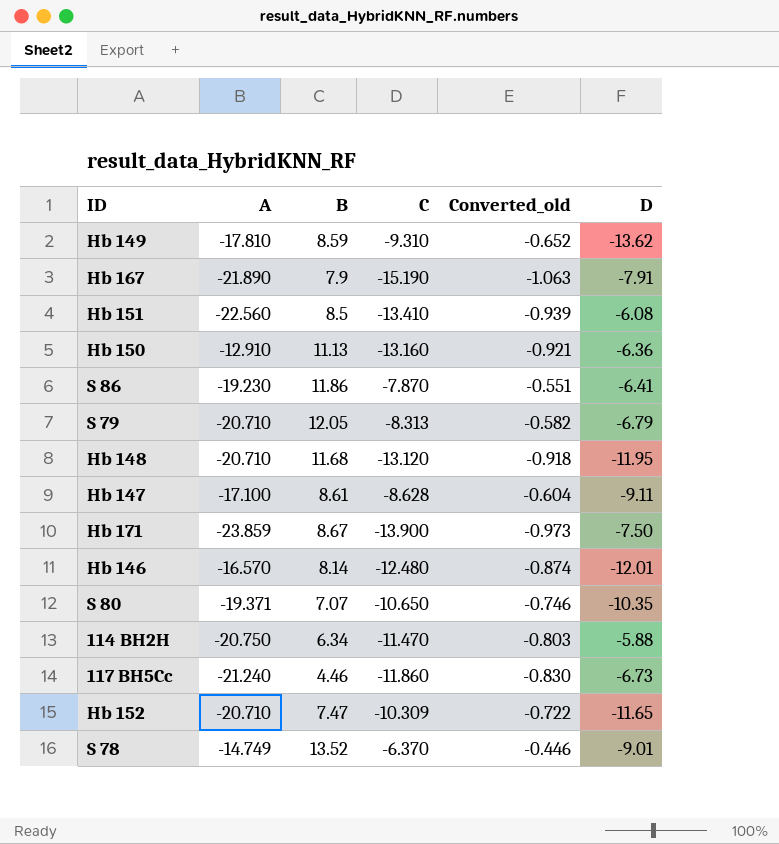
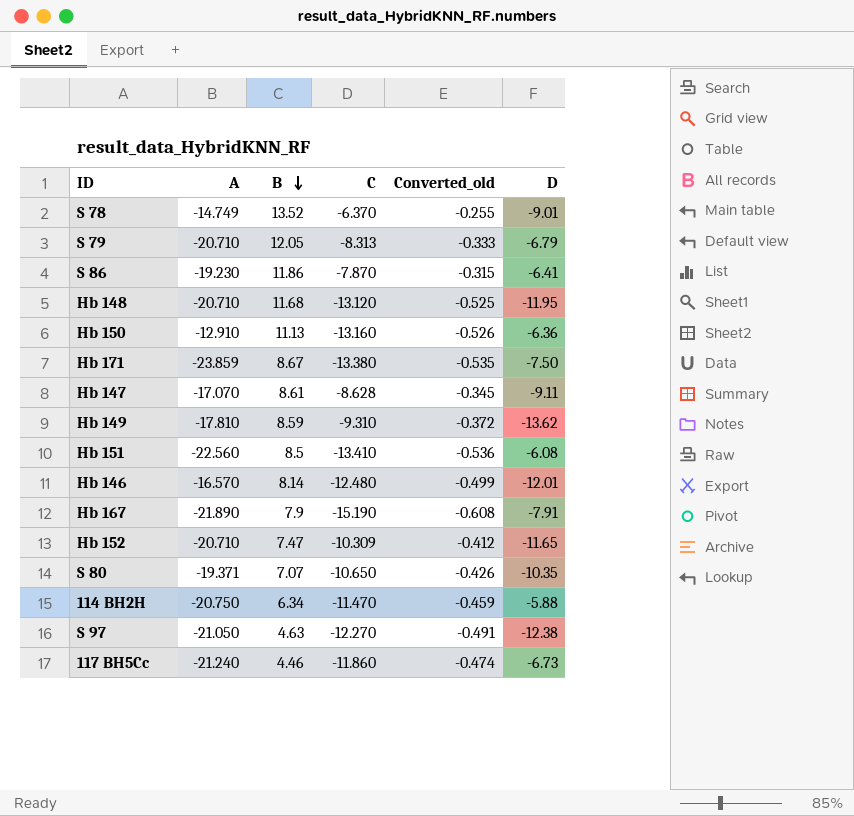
row order: none -> B descending
column Converted_old | formula: [C] * 0.07 -> [C] * 0.04
Hb 171 | C: -13.900 -> -13.380
Hb 147 | A: -17.100 -> -17.070
row S 97: none -> -21.050 | 4.63 | -12.270 | -0.491 | -12.38

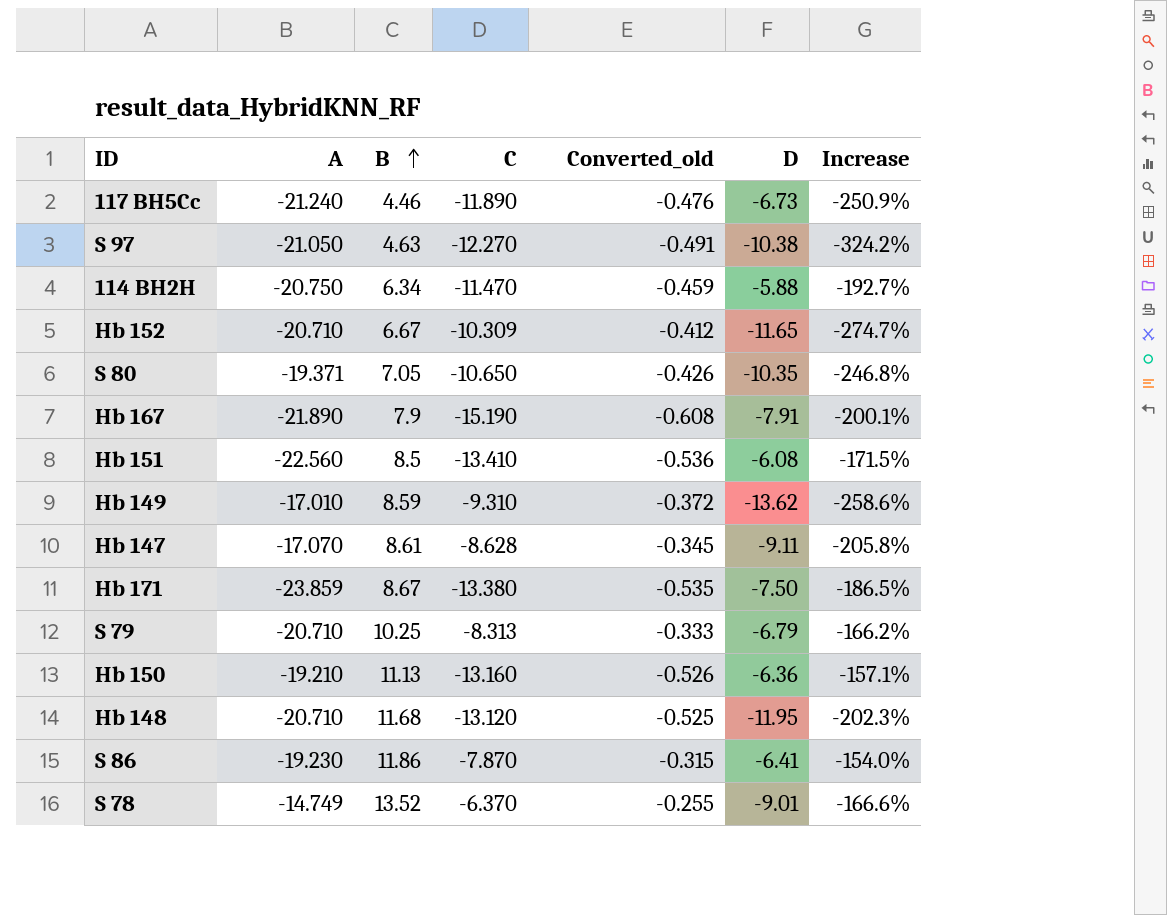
row order: B descending -> B ascending
column Increase | formula: none -> ([D] - [B]) / [B]
row Hb 146: -16.570 | 8.14 | -12.480 | -0.499 | -12.01 -> none
117 BH5Cc | C: -11.860 -> -11.890
117 BH5Cc | Converted_old: -0.474 -> -0.476
S 97 | D: -12.38 -> -10.38
Hb 152 | B: 7.47 -> 6.67
S 80 | B: 7.07 -> 7.05
Hb 149 | A: -17.810 -> -17.010
S 79 | B: 12.05 -> 10.25
Hb 150 | A: -12.910 -> -19.210

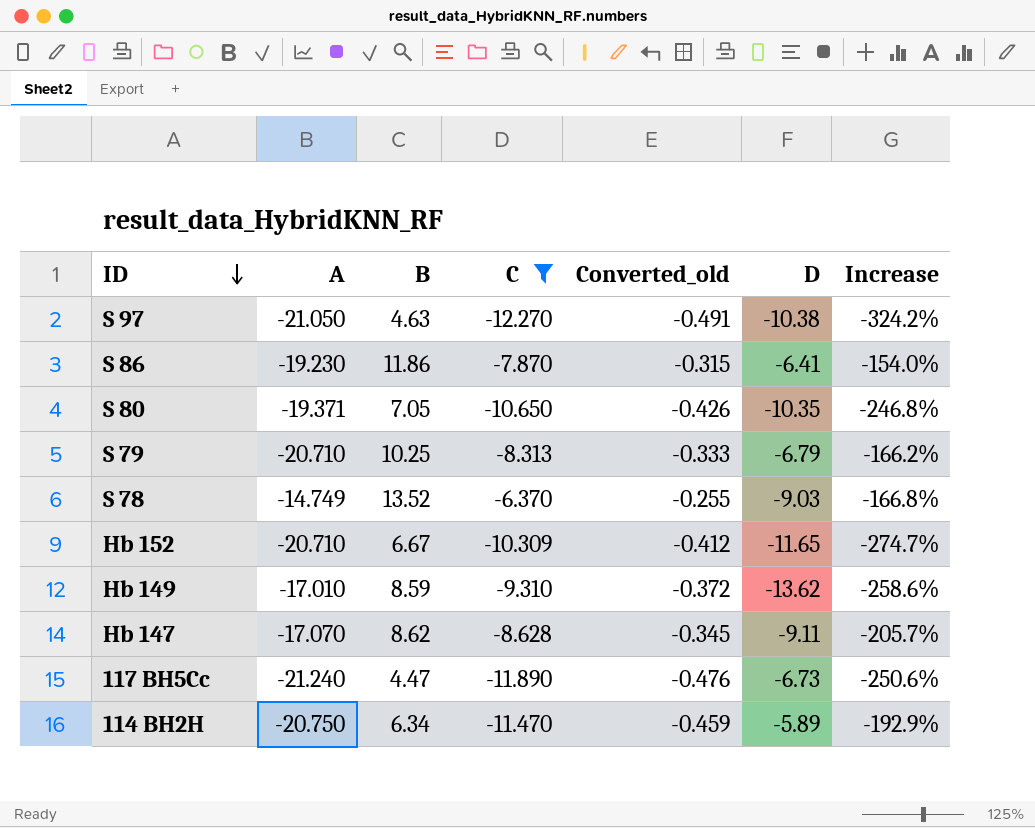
filter: none -> C >= -12.270
row order: B ascending -> ID descending
S 78 | D: -9.01 -> -9.03
S 78 | Increase: -166.6% -> -166.8%
Hb 147 | B: 8.61 -> 8.62
Hb 147 | Increase: -205.8% -> -205.7%
117 BH5Cc | B: 4.46 -> 4.47
117 BH5Cc | Increase: -250.9% -> -250.6%
114 BH2H | D: -5.88 -> -5.89
114 BH2H | Increase: -192.7% -> -192.9%

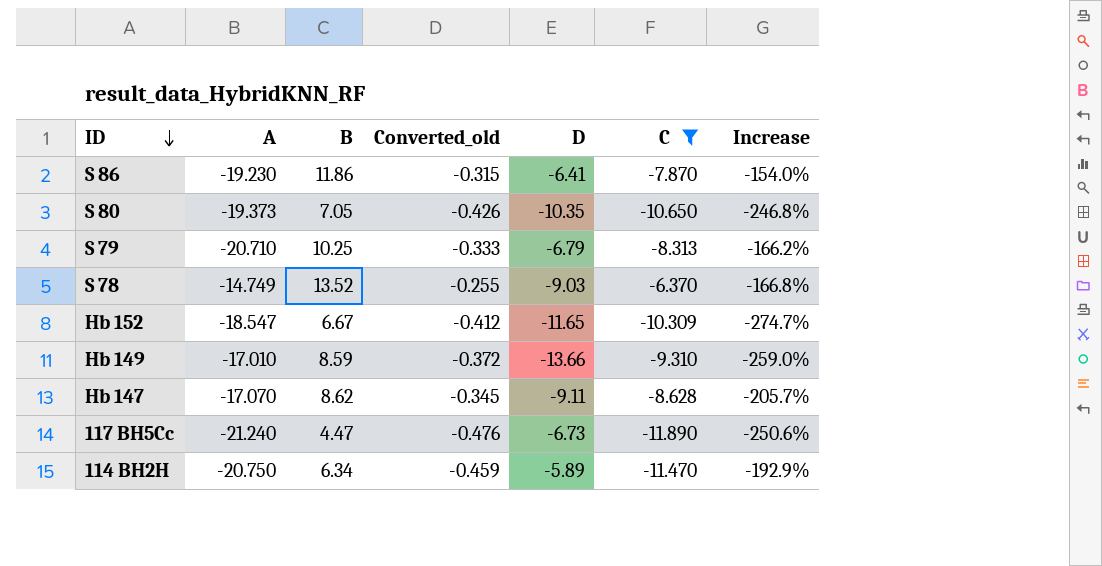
column C | position: 4 -> 6
row S 97: -21.050 | 4.63 | -12.270 | -0.491 | -10.38 | -324.2% -> none
S 80 | A: -19.371 -> -19.373
Hb 152 | A: -20.710 -> -18.547
Hb 149 | D: -13.62 -> -13.66
Hb 149 | Increase: -258.6% -> -259.0%

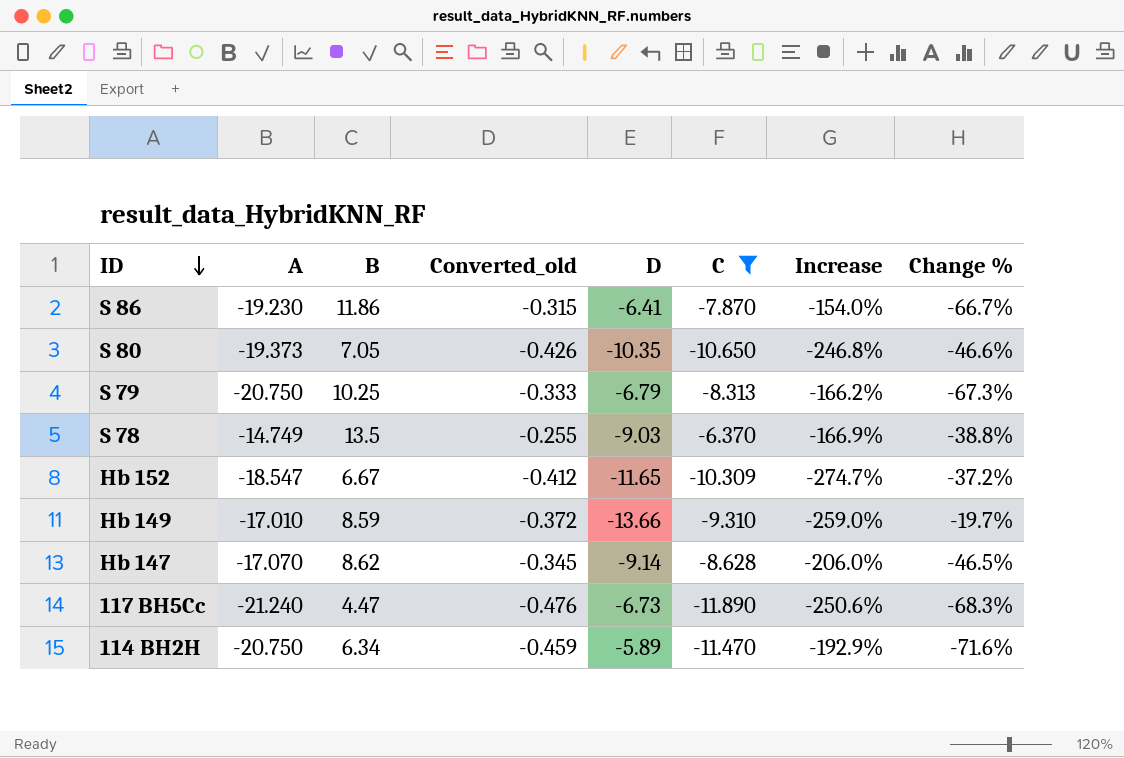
column Change % | formula: none -> ([D] - [A]) / [A]
S 79 | A: -20.710 -> -20.750
S 78 | B: 13.52 -> 13.5
S 78 | Increase: -166.8% -> -166.9%
Hb 147 | D: -9.11 -> -9.14
Hb 147 | Increase: -205.7% -> -206.0%

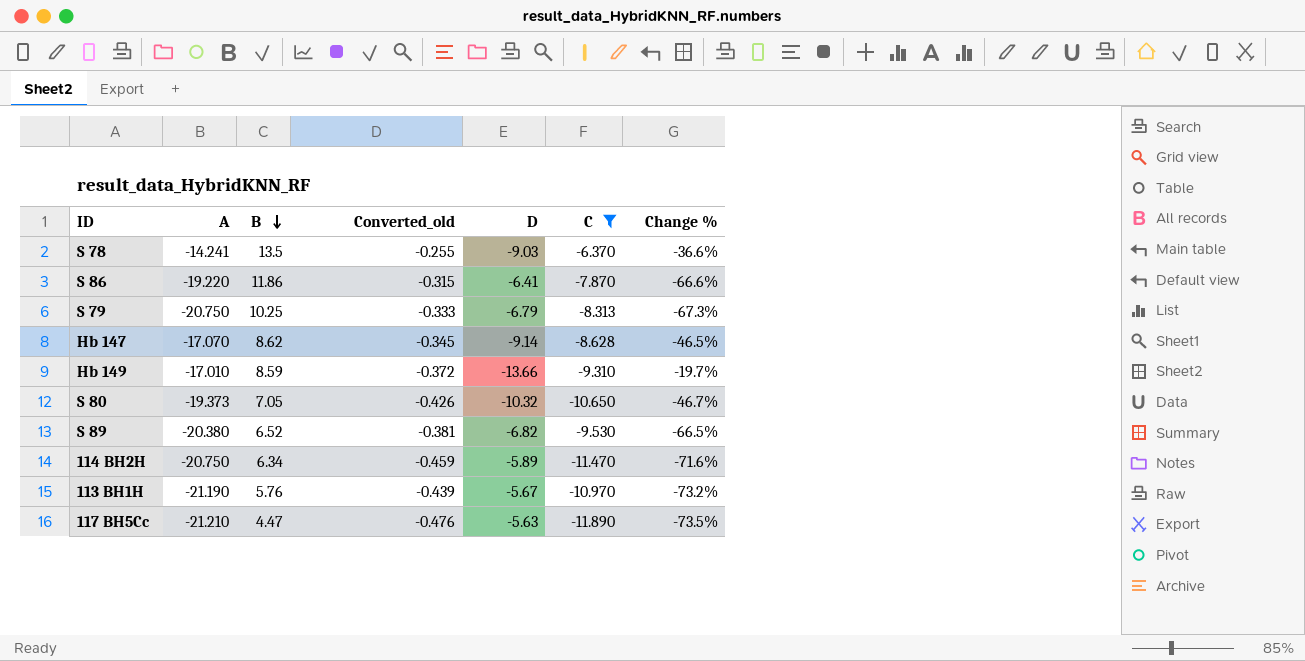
row order: ID descending -> B descending
column Increase | formula: ([D] - [B]) / [B] -> none
row Hb 152: -18.547 | 6.67 | -0.412 | -11.65 | -10.309 | -274.7% | -37.2% -> none
S 78 | A: -14.749 -> -14.241
S 78 | Change %: -38.8% -> -36.6%
S 86 | A: -19.230 -> -19.220
S 86 | Change %: -66.7% -> -66.6%
S 80 | D: -10.35 -> -10.32
S 80 | Change %: -46.6% -> -46.7%
row S 89: none -> -20.380 | 6.52 | -0.381 | -6.82 | -9.530 | -66.5%
row 113 BH1H: none -> -21.190 | 5.76 | -0.439 | -5.67 | -10.970 | -73.2%
117 BH5Cc | A: -21.240 -> -21.210
117 BH5Cc | D: -6.73 -> -5.63
117 BH5Cc | Change %: -68.3% -> -73.5%

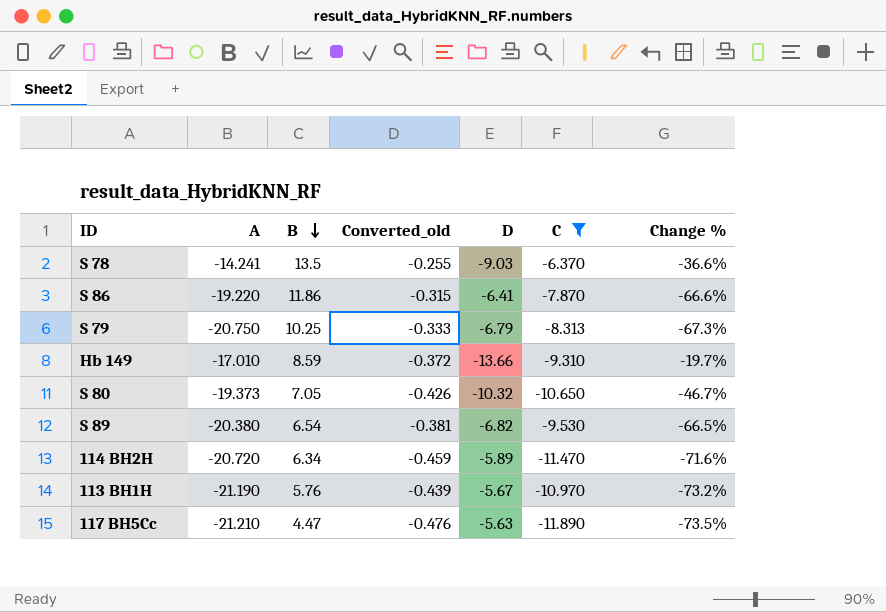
row Hb 147: -17.070 | 8.62 | -0.345 | -9.14 | -8.628 | -46.5% -> none
S 89 | B: 6.52 -> 6.54
114 BH2H | A: -20.750 -> -20.720

